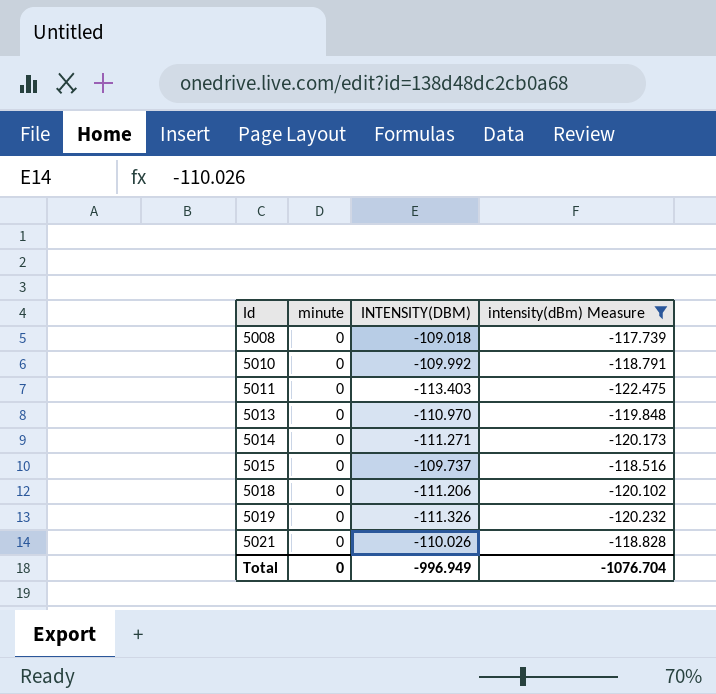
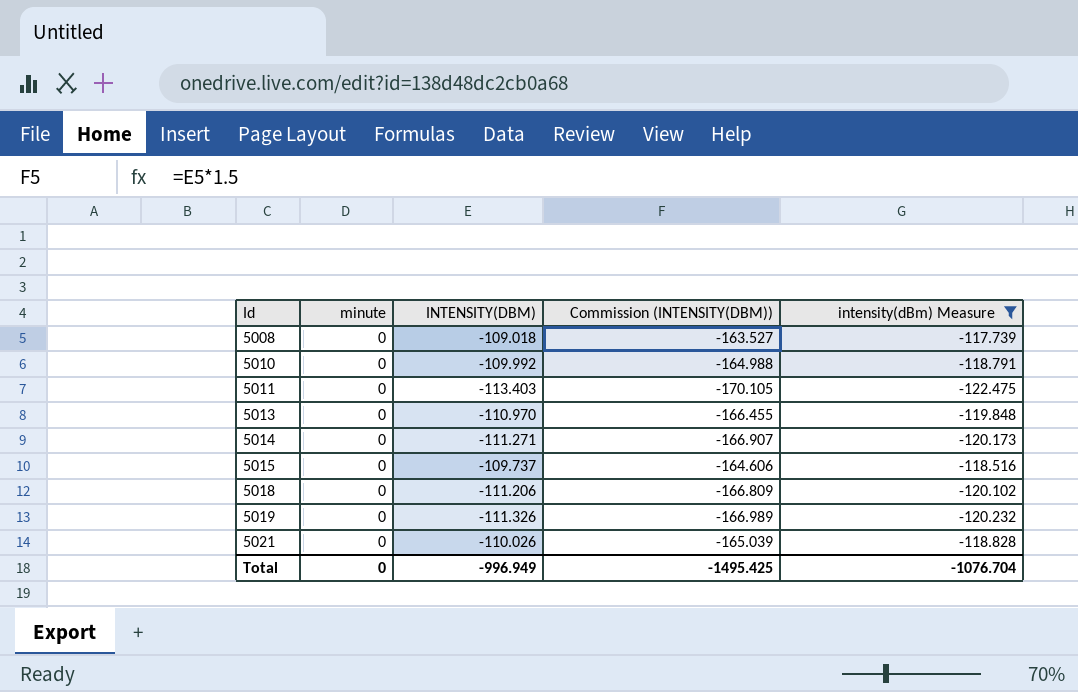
column Commission (INTENSITY(DBM)) | formula: none -> [INTENSITY(DBM)] * 1.5

